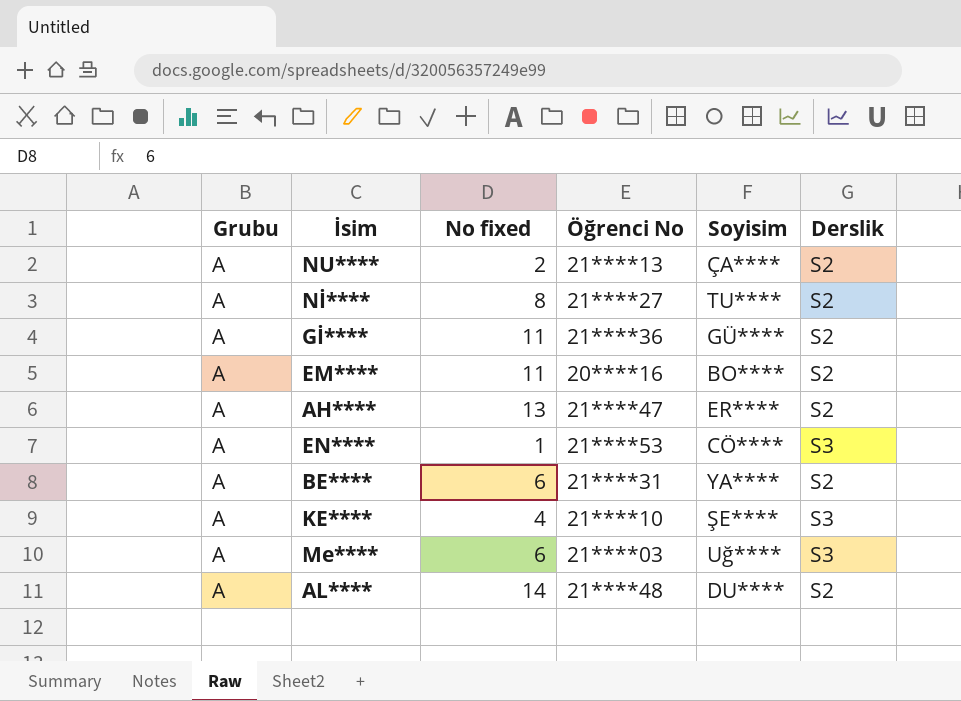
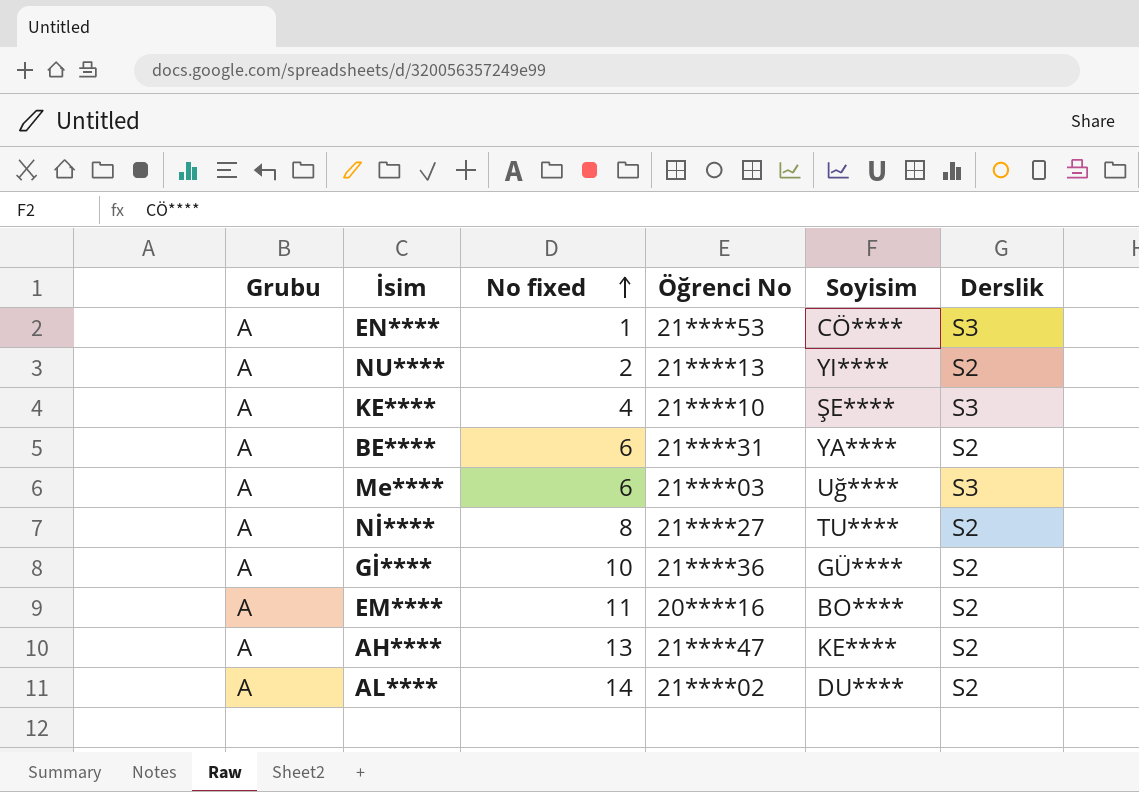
row order: none -> No fixed ascending
NU**** | Soyisim: ÇA**** -> YI****
Gİ**** | No fixed: 11 -> 10
AH**** | Soyisim: ER**** -> KE****
AL**** | Öğrenci No: 21****48 -> 21****02

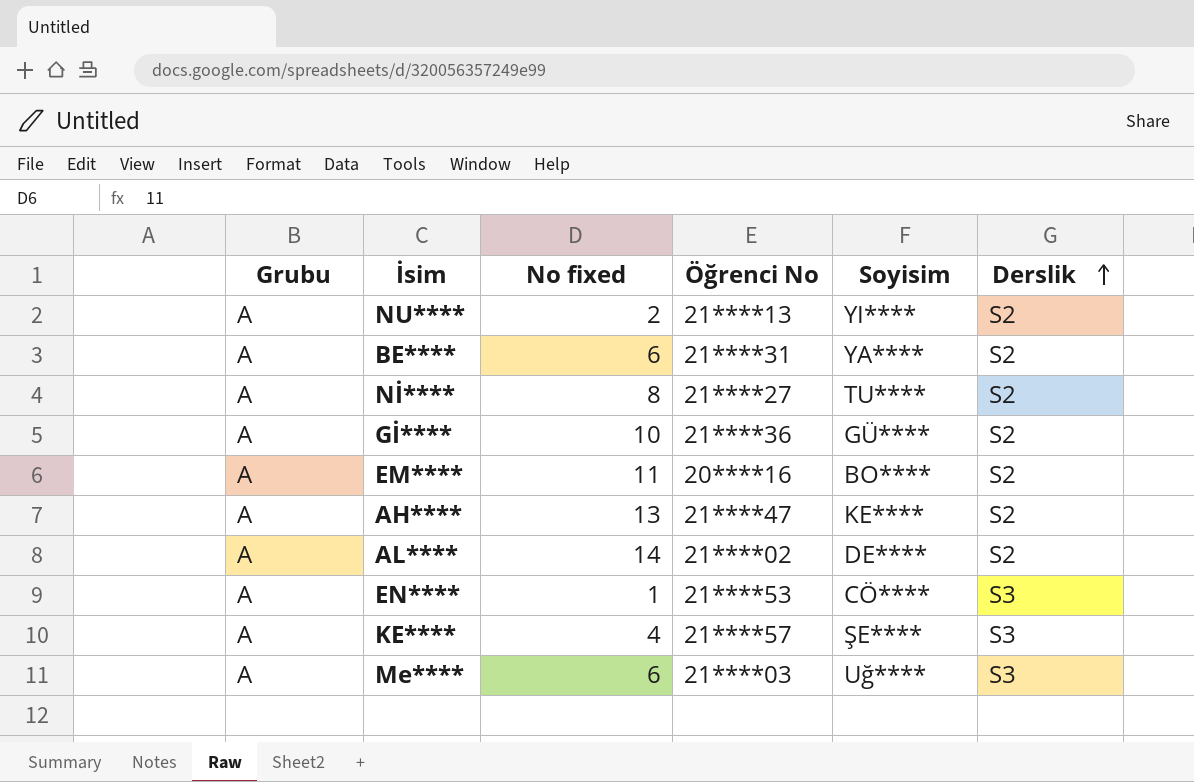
row order: No fixed ascending -> Derslik ascending
AL**** | Soyisim: DU**** -> DE****
KE**** | Öğrenci No: 21****10 -> 21****57

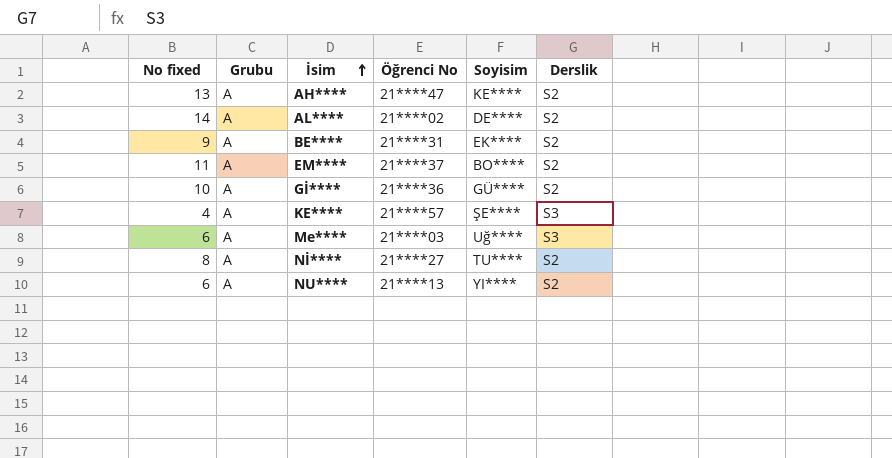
row order: Derslik ascending -> İsim ascending
column No fixed | position: 3 -> 1
row EN****: A | 1 | 21****53 | CÖ**** | S3 -> none
BE**** | No fixed: 6 -> 9
BE**** | Soyisim: YA**** -> EK****
EM**** | Öğrenci No: 20****16 -> 21****37
NU**** | No fixed: 2 -> 6

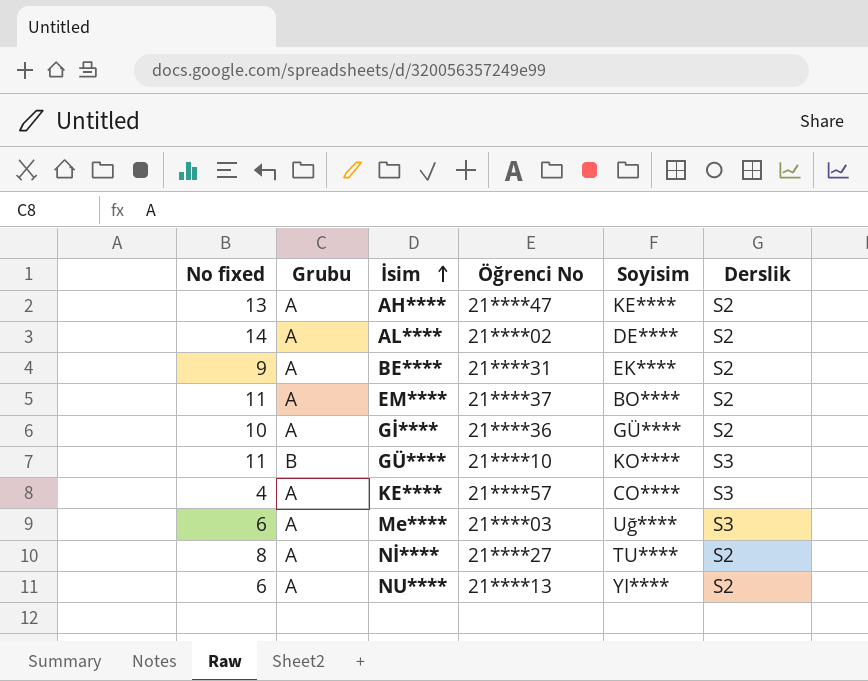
row GÜ****: none -> 11 | B | 21****10 | KO**** | S3
KE**** | Soyisim: ŞE**** -> CO****

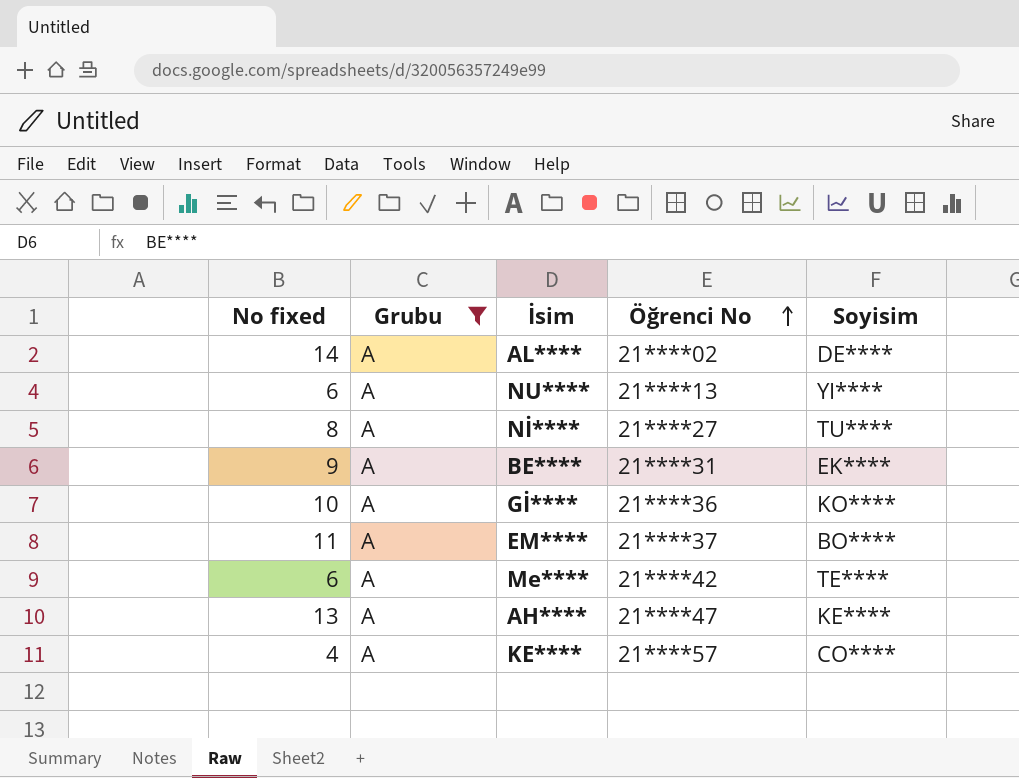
filter: none -> Grubu = A
row order: İsim ascending -> Öğrenci No ascending
column Derslik | position: 6 -> none
Gİ**** | Soyisim: GÜ**** -> KO****
Me**** | Öğrenci No: 21****03 -> 21****42
Me**** | Soyisim: Uğ**** -> TE****

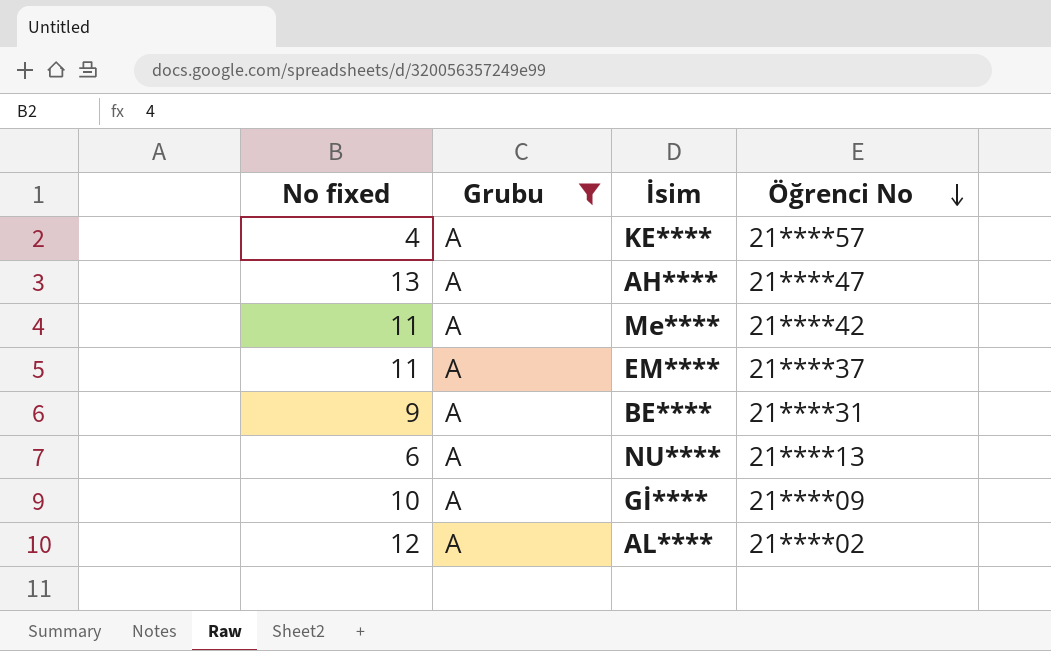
row order: Öğrenci No ascending -> Öğrenci No descending
column Soyisim | position: 5 -> none
row Nİ****: 8 | A | 21****27 | TU**** -> none
Me**** | No fixed: 6 -> 11
Gİ**** | Öğrenci No: 21****36 -> 21****09
AL**** | No fixed: 14 -> 12

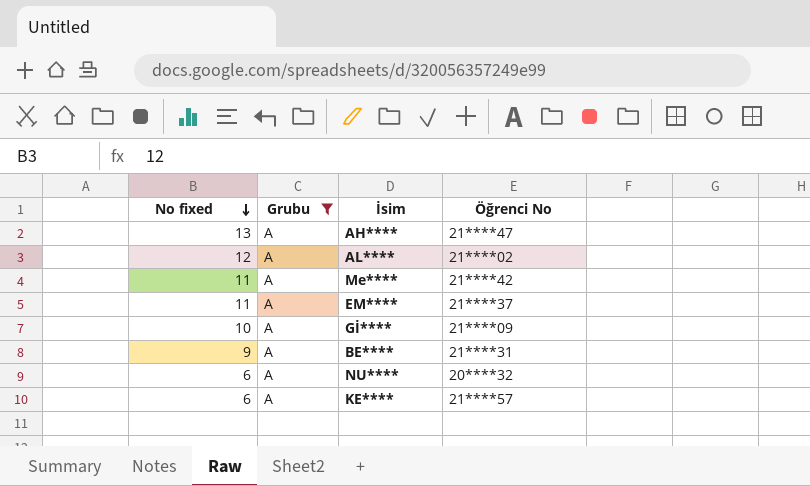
row order: Öğrenci No descending -> No fixed descending
NU**** | Öğrenci No: 21****13 -> 20****32
KE**** | No fixed: 4 -> 6

